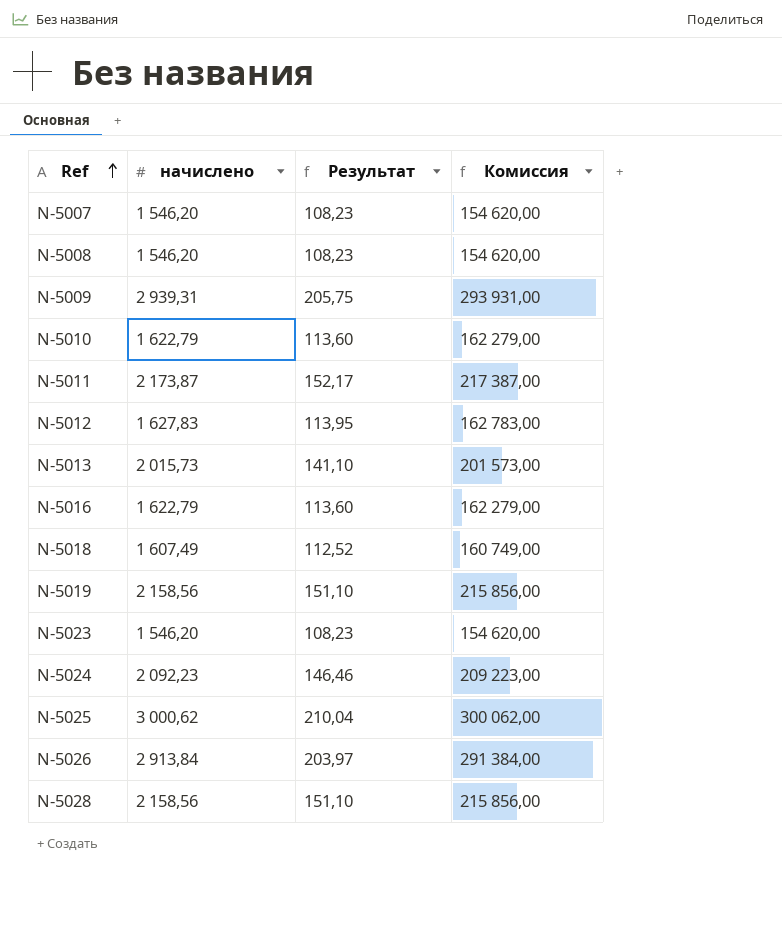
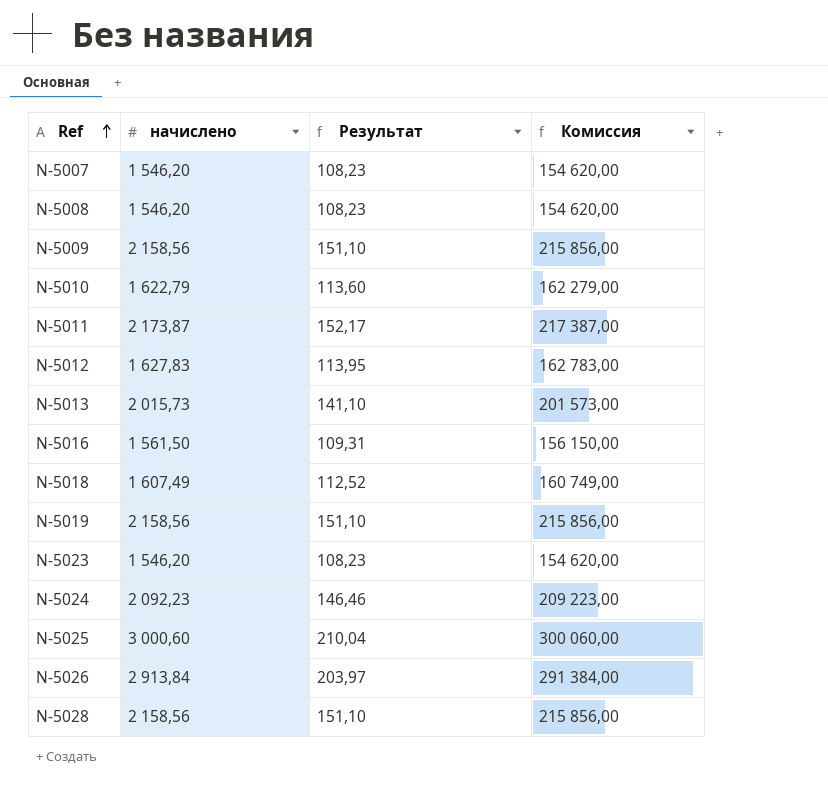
N-5009 | начислено: 2 939,31 -> 2 158,56
N-5009 | Результат: 205,75 -> 151,10
N-5009 | Комиссия: 293 931,00 -> 215 856,00
N-5016 | начислено: 1 622,79 -> 1 561,50
N-5016 | Результат: 113,60 -> 109,31
N-5016 | Комиссия: 162 279,00 -> 156 150,00
N-5025 | начислено: 3 000,62 -> 3 000,60
N-5025 | Комиссия: 300 062,00 -> 300 060,00

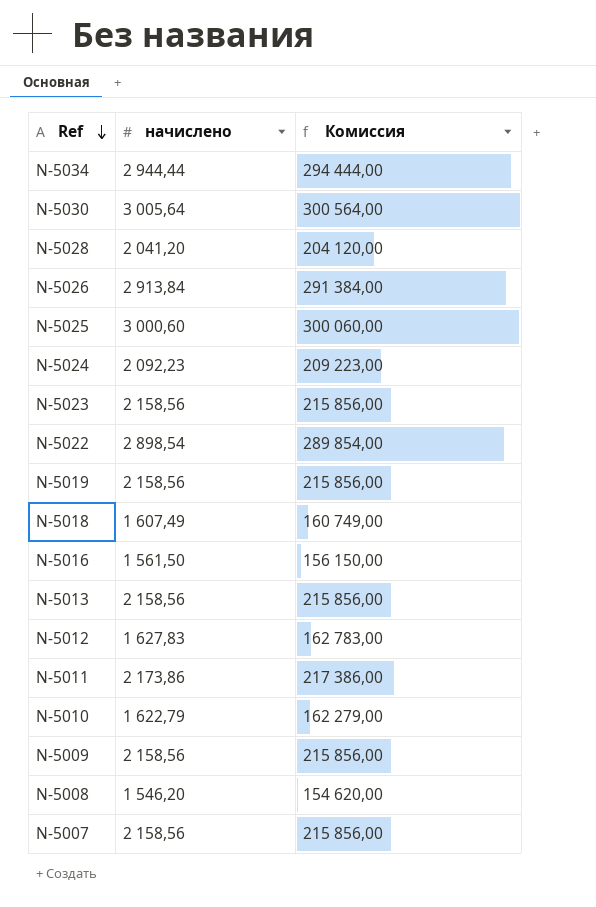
row order: Ref ascending -> Ref descending
column Результат | formula: [начислено] * 0,07 -> none
row N-5034: none -> 2 944,44 | 294 444,00
row N-5030: none -> 3 005,64 | 300 564,00
N-5028 | начислено: 2 158,56 -> 2 041,20
N-5028 | Комиссия: 215 856,00 -> 204 120,00
N-5023 | начислено: 1 546,20 -> 2 158,56
N-5023 | Комиссия: 154 620,00 -> 215 856,00
row N-5022: none -> 2 898,54 | 289 854,00
N-5013 | начислено: 2 015,73 -> 2 158,56
N-5013 | Комиссия: 201 573,00 -> 215 856,00
N-5011 | начислено: 2 173,87 -> 2 173,86
N-5011 | Комиссия: 217 387,00 -> 217 386,00
N-5007 | начислено: 1 546,20 -> 2 158,56
N-5007 | Комиссия: 154 620,00 -> 215 856,00

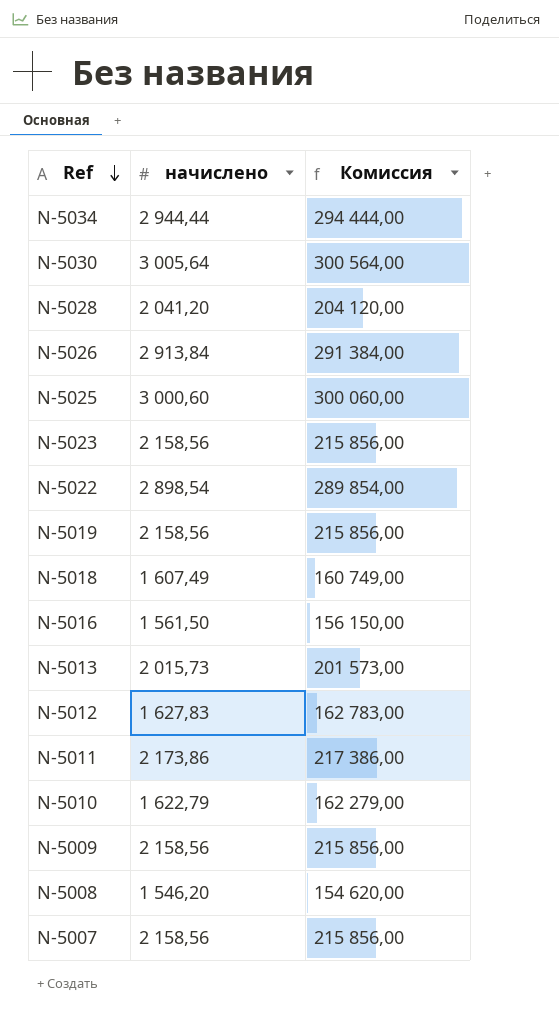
row N-5024: 2 092,23 | 209 223,00 -> none
N-5013 | начислено: 2 158,56 -> 2 015,73
N-5013 | Комиссия: 215 856,00 -> 201 573,00

